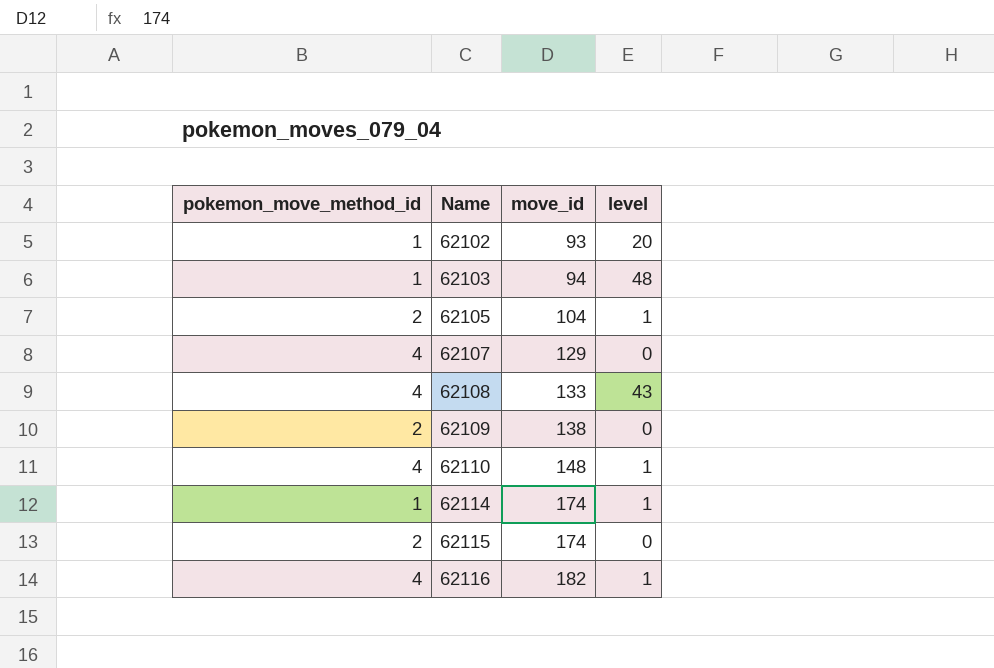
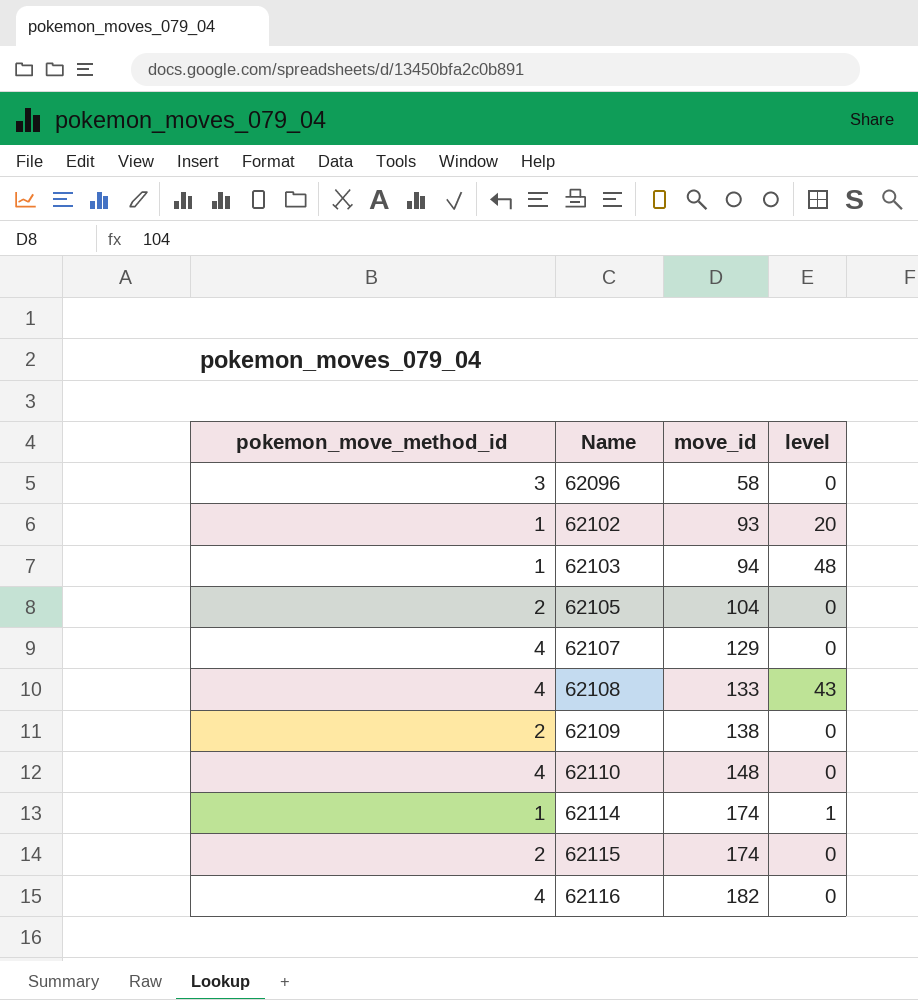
row 62096: none -> 3 | 58 | 0
62105 | level: 1 -> 0
62110 | level: 1 -> 0
62116 | level: 1 -> 0

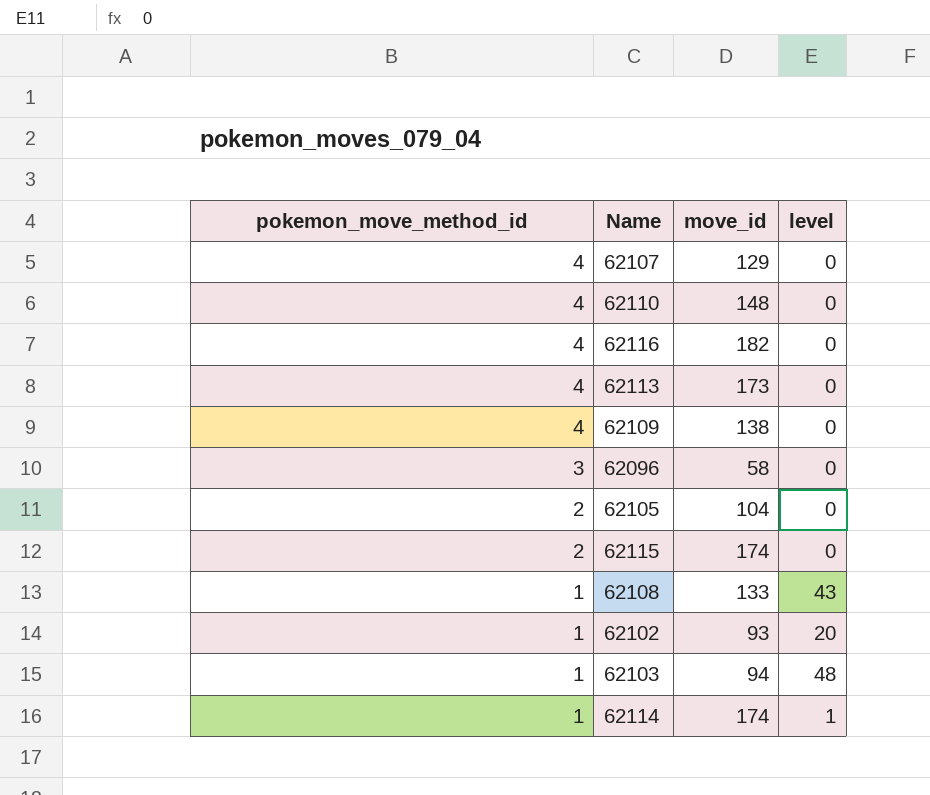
row order: Name ascending -> pokemon_move_method_id descending
row 62113: none -> 4 | 173 | 0
62109 | pokemon_move_method_id: 2 -> 4
62108 | pokemon_move_method_id: 4 -> 1

